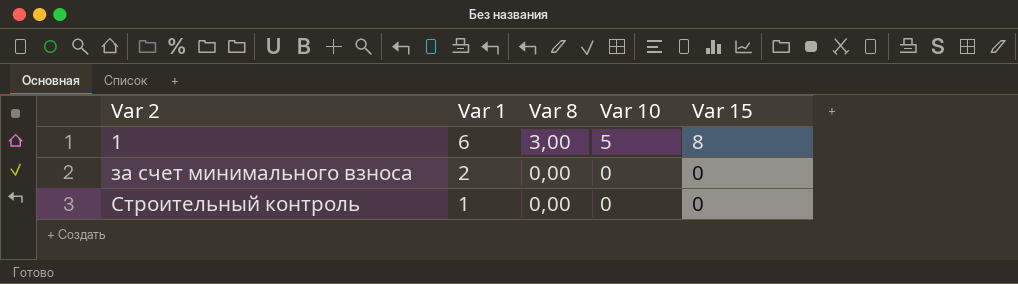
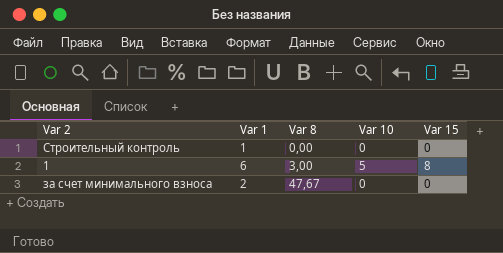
row order: Var 2 ascending -> Var 8 ascending
за счет минимального взноса | Var 8: 0,00 -> 47,67

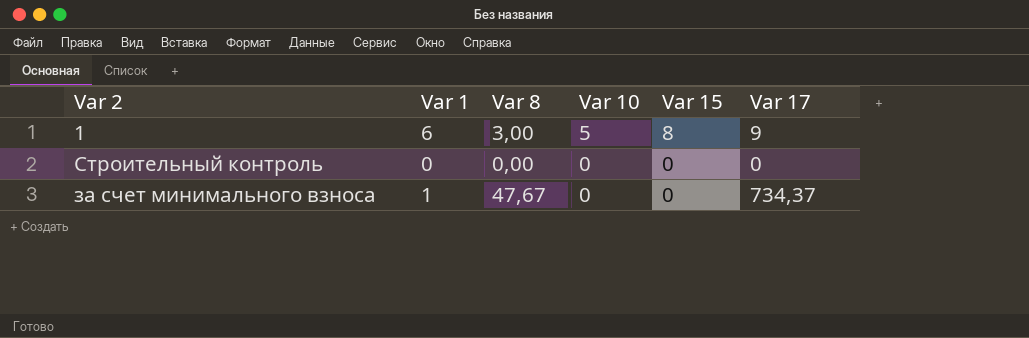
row order: Var 8 ascending -> Var 10 descending
column Var 17 | position: none -> 6
Строительный контроль | Var 1: 1 -> 0
за счет минимального взноса | Var 1: 2 -> 1

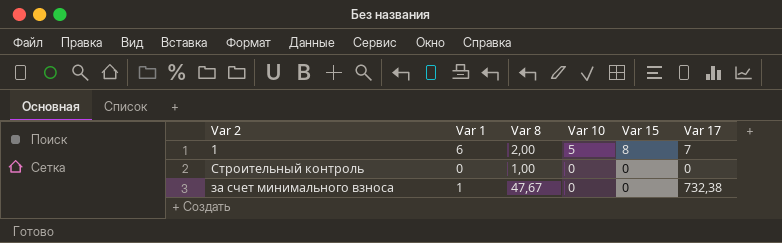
1 | Var 8: 3,00 -> 2,00
1 | Var 17: 9 -> 7
Строительный контроль | Var 8: 0,00 -> 1,00
за счет минимального взноса | Var 17: 734,37 -> 732,38

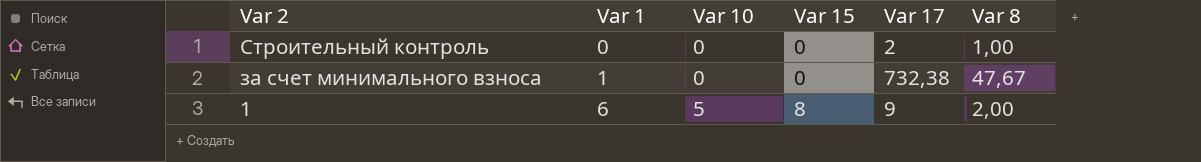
row order: Var 10 descending -> Var 2 descending
column Var 8 | position: 3 -> 6
Строительный контроль | Var 17: 0 -> 2
1 | Var 17: 7 -> 9

